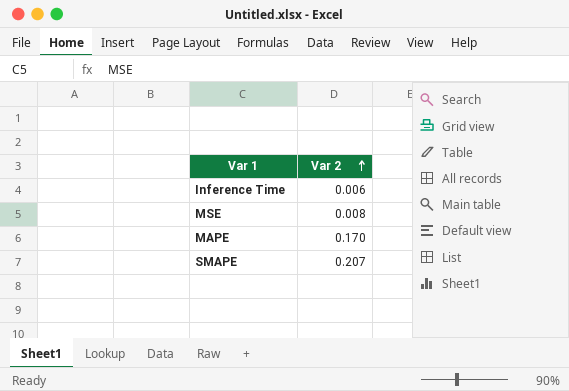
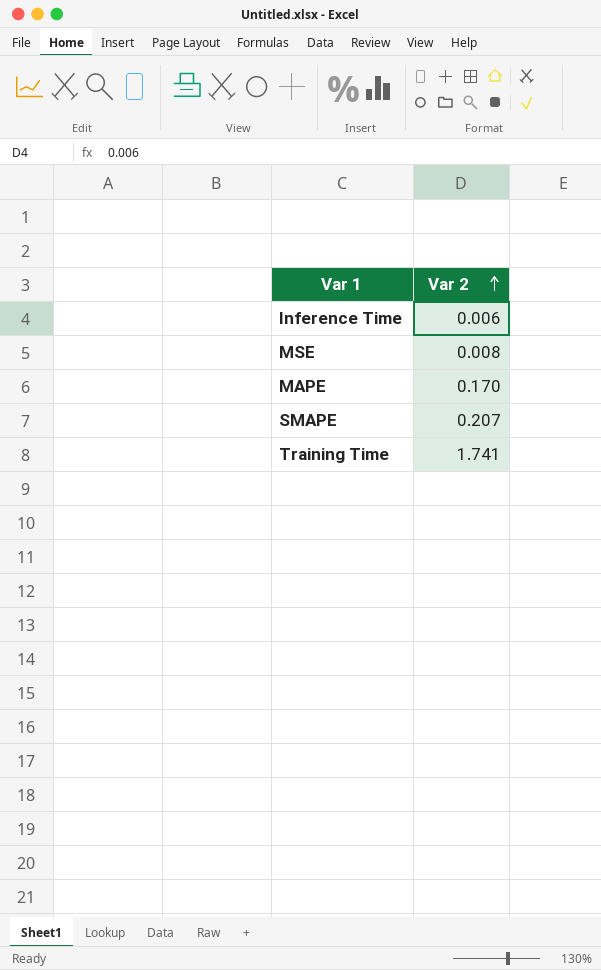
row Training Time: none -> 1.741

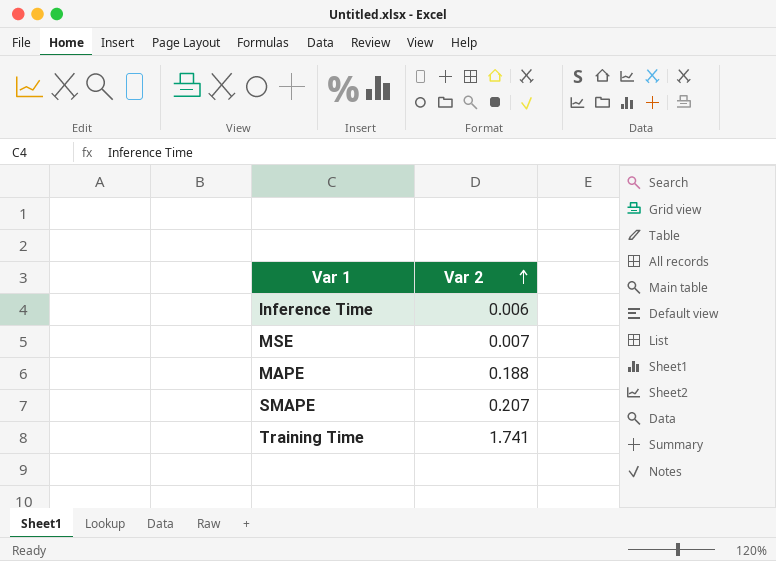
MSE | Var 2: 0.008 -> 0.007
MAPE | Var 2: 0.170 -> 0.188

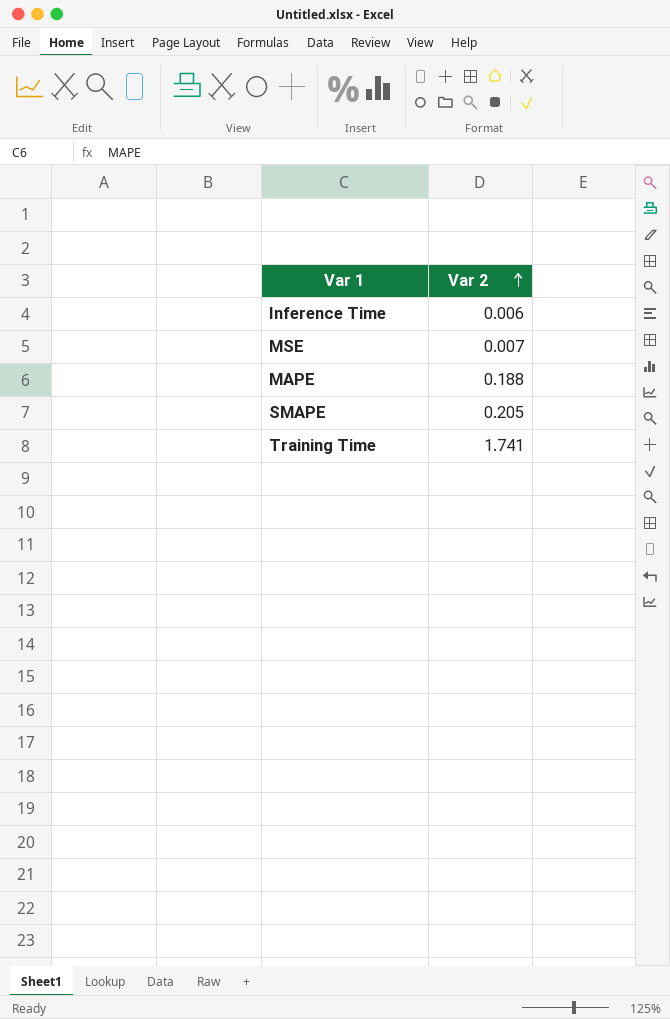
SMAPE | Var 2: 0.207 -> 0.205

